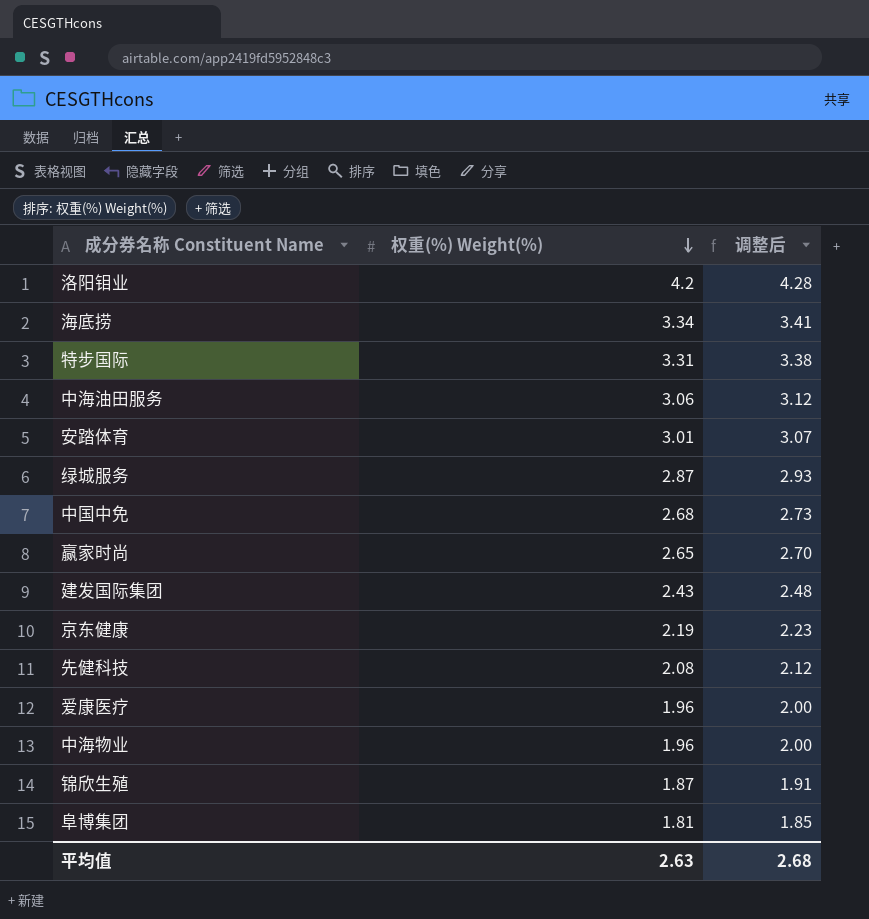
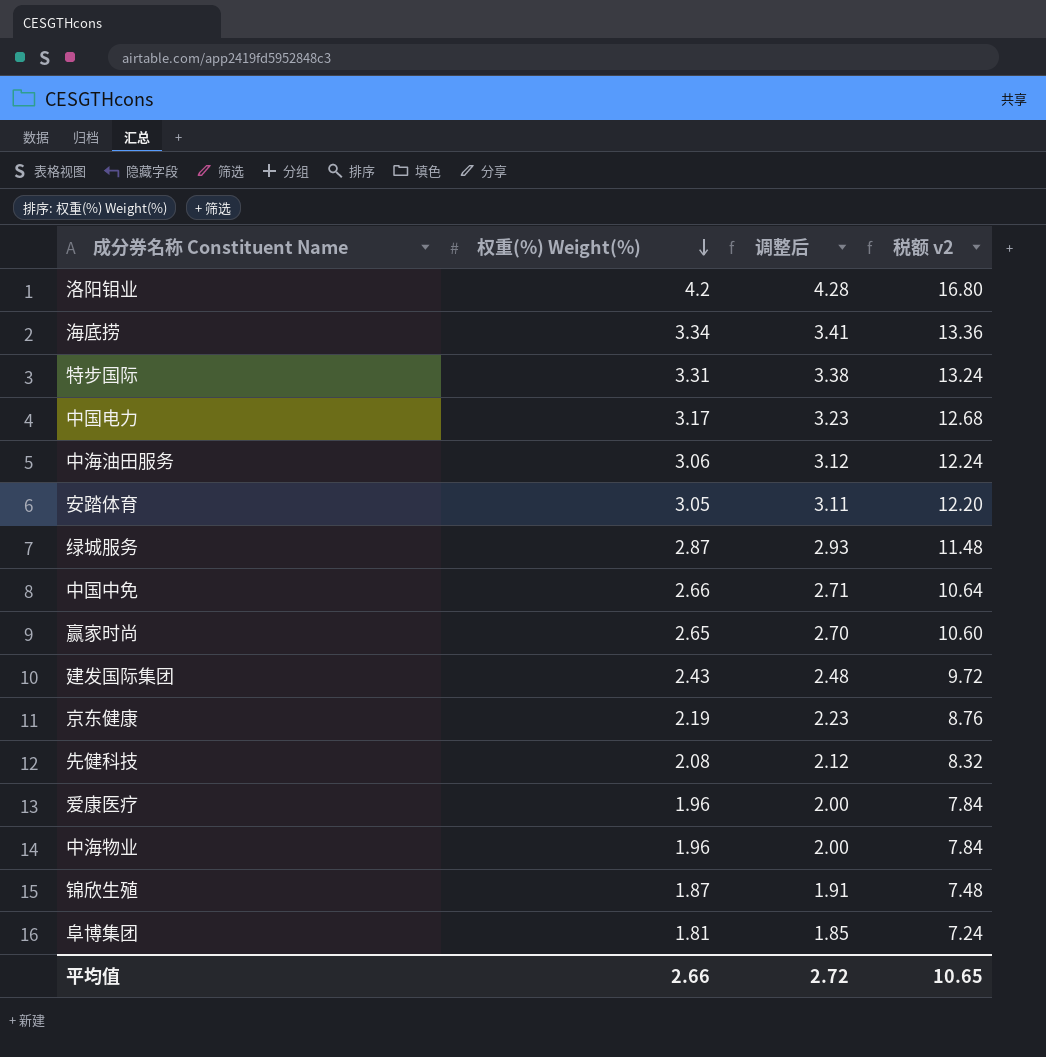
column 税额 v2 | formula: none -> [权重(%) Weight(%)] * 4
row 中国电力: none -> 3.17 | 3.23 | 12.68
安踏体育 | 权重(%) Weight(%): 3.01 -> 3.05
安踏体育 | 调整后: 3.07 -> 3.11
中国中免 | 权重(%) Weight(%): 2.68 -> 2.66
中国中免 | 调整后: 2.73 -> 2.71
平均值 | 权重(%) Weight(%): 2.63 -> 2.66
平均值 | 调整后: 2.68 -> 2.72

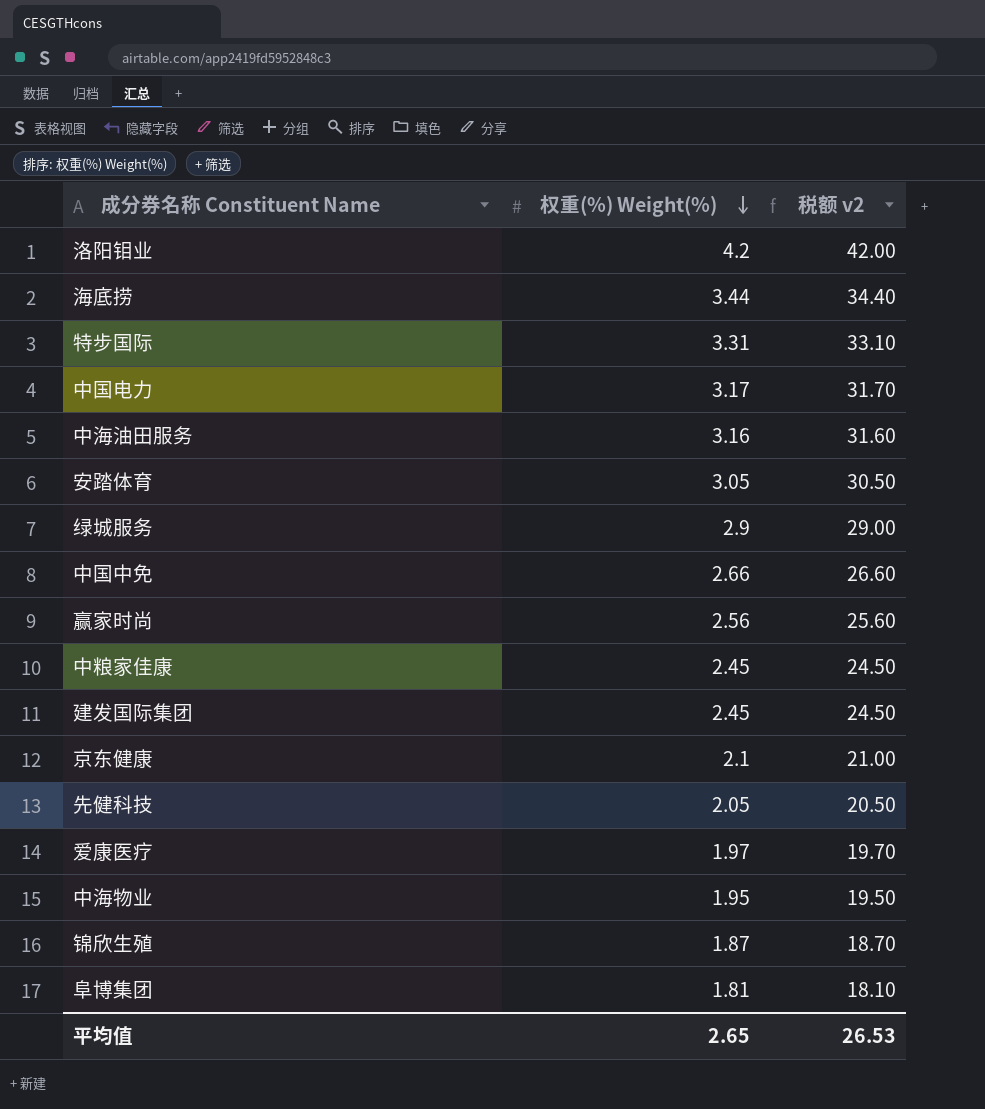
column 调整后 | formula: [权重(%) Weight(%)] * 1.02 -> none
column 税额 v2 | formula: [权重(%) Weight(%)] * 4 -> [权重(%) Weight(%)] * 10
海底捞 | 权重(%) Weight(%): 3.34 -> 3.44
中海油田服务 | 权重(%) Weight(%): 3.06 -> 3.16
绿城服务 | 权重(%) Weight(%): 2.87 -> 2.9
赢家时尚 | 权重(%) Weight(%): 2.65 -> 2.56
row 中粮家佳康: none -> 2.45 | 24.50
建发国际集团 | 权重(%) Weight(%): 2.43 -> 2.45
京东健康 | 权重(%) Weight(%): 2.19 -> 2.1
先健科技 | 权重(%) Weight(%): 2.08 -> 2.05
爱康医疗 | 权重(%) Weight(%): 1.96 -> 1.97
中海物业 | 权重(%) Weight(%): 1.96 -> 1.95
平均值 | 权重(%) Weight(%): 2.66 -> 2.65
平均值 | 税额 v2: 10.65 -> 26.53

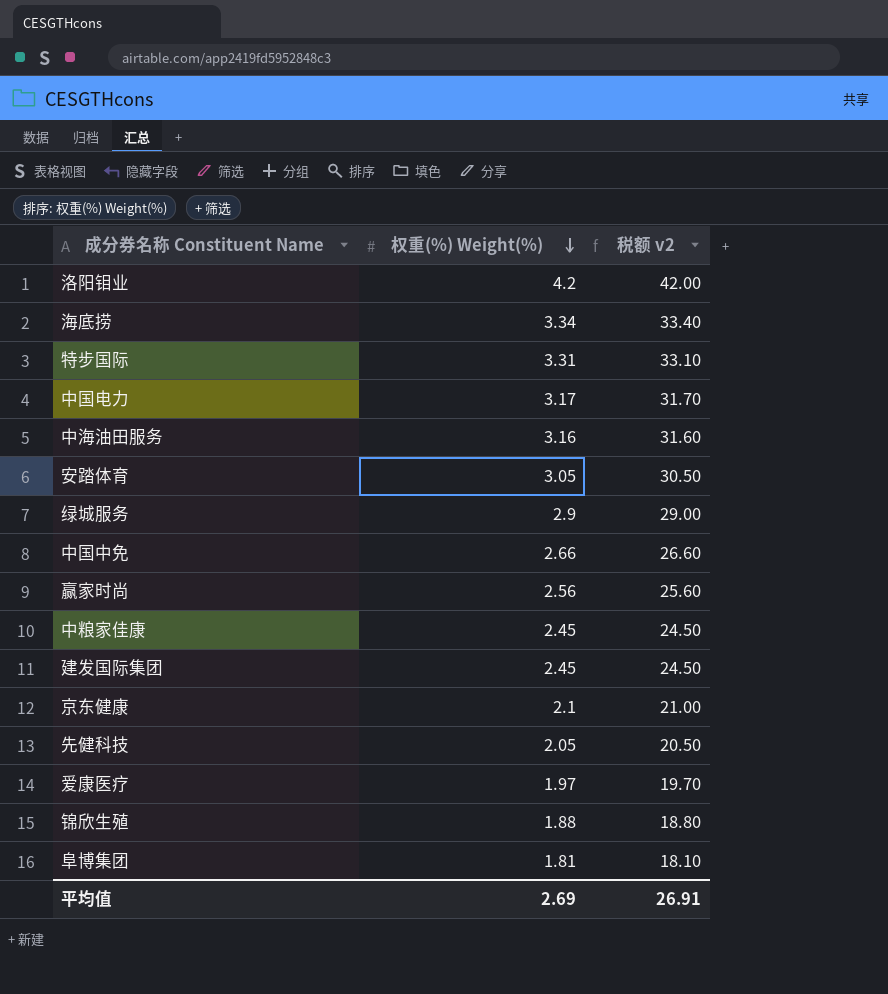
row 中海物业: 1.95 | 19.50 -> none
海底捞 | 权重(%) Weight(%): 3.44 -> 3.34
海底捞 | 税额 v2: 34.40 -> 33.40
锦欣生殖 | 权重(%) Weight(%): 1.87 -> 1.88
锦欣生殖 | 税额 v2: 18.70 -> 18.80
平均值 | 权重(%) Weight(%): 2.65 -> 2.69
平均值 | 税额 v2: 26.53 -> 26.91

